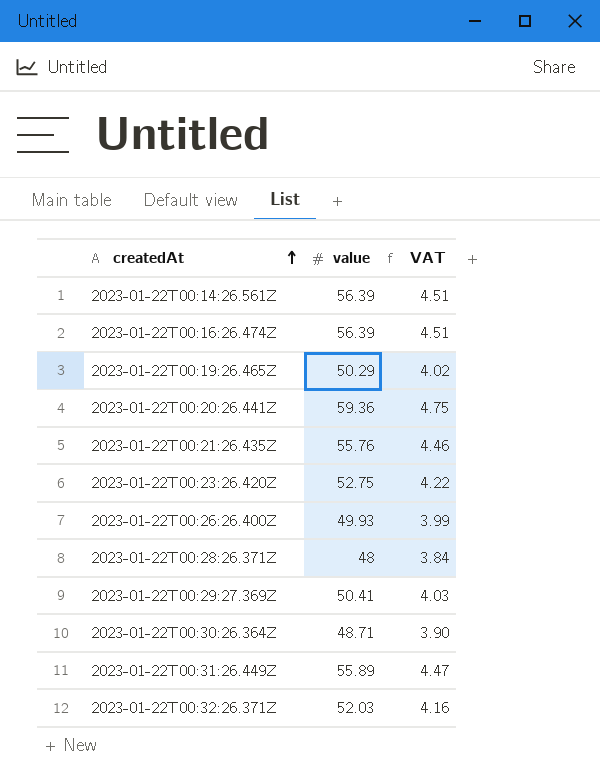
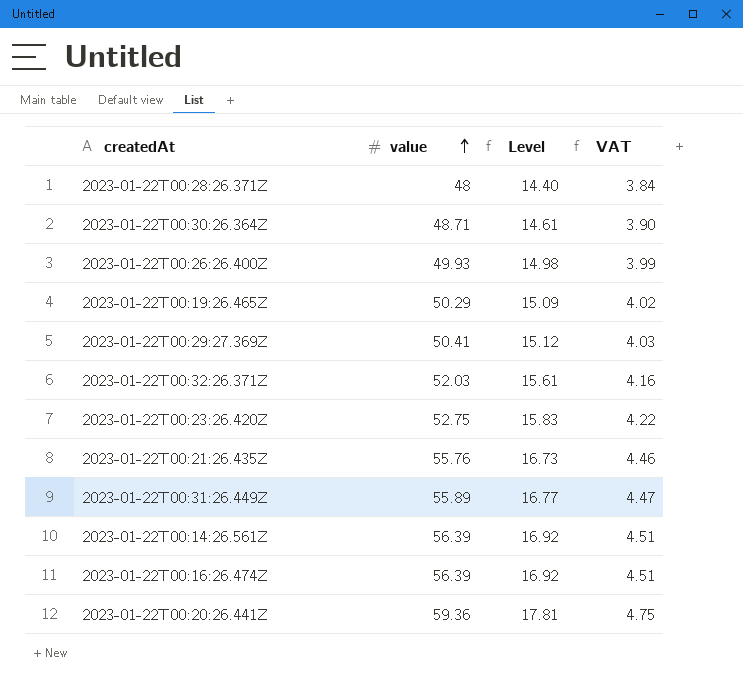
row order: createdAt ascending -> value ascending
column Level | formula: none -> [value] * 0.3

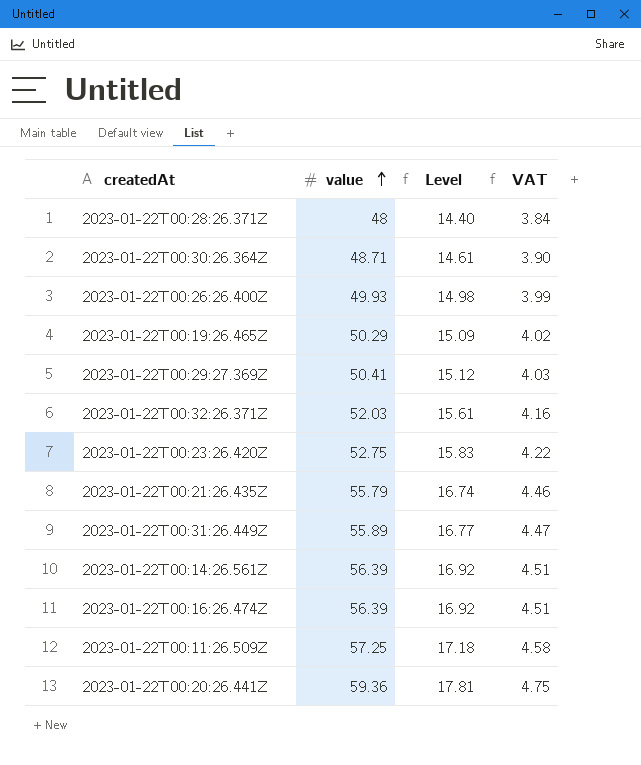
2023-01-22T00:21:26.435Z | value: 55.76 -> 55.79
2023-01-22T00:21:26.435Z | Level: 16.73 -> 16.74
row 2023-01-22T00:11:26.509Z: none -> 57.25 | 17.18 | 4.58

